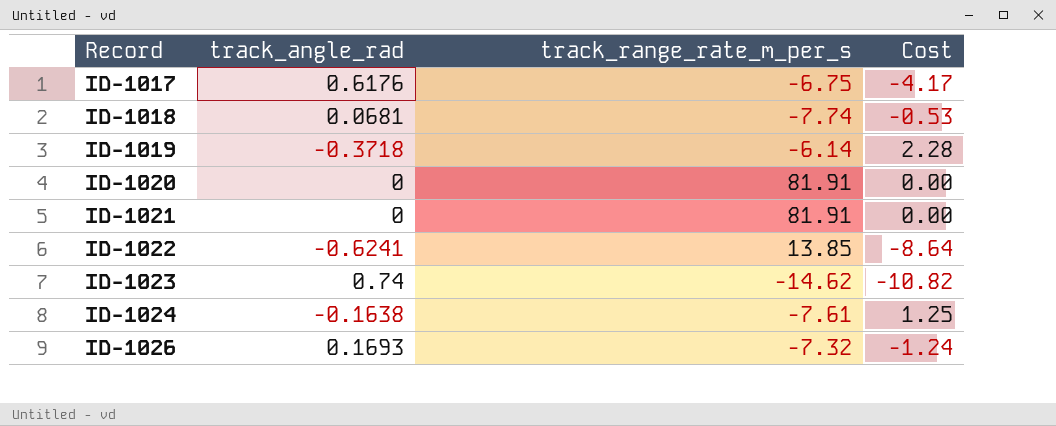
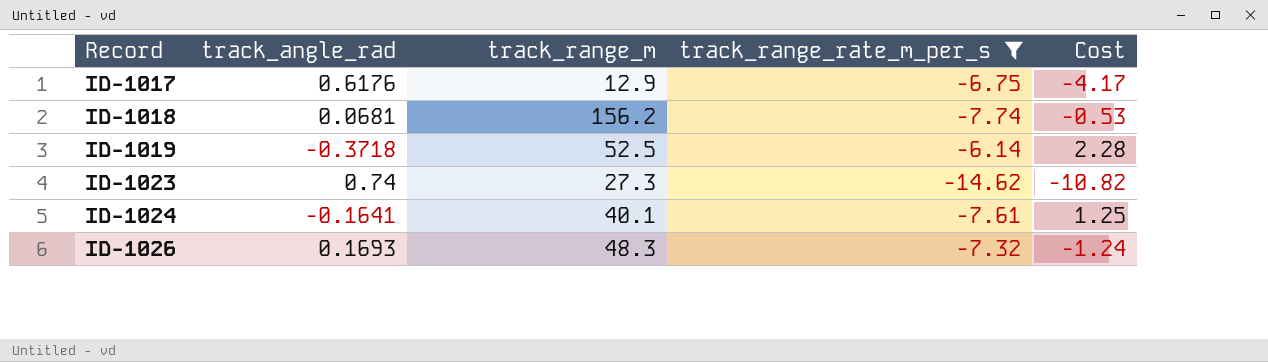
filter: none -> track_range_rate_m_per_s <= -6.14
column track_range_m | position: none -> 3
ID-1024 | track_angle_rad: -0.1638 -> -0.1641

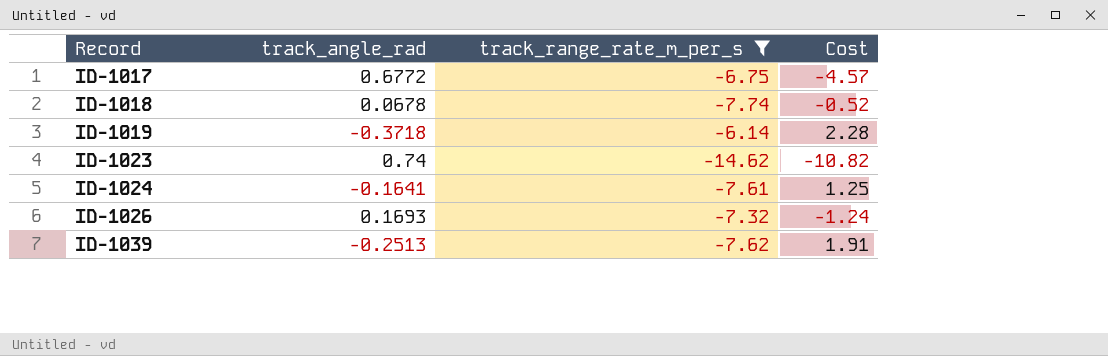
column track_range_m | position: 3 -> none
ID-1017 | track_angle_rad: 0.6176 -> 0.6772
ID-1017 | Cost: -4.17 -> -4.57
ID-1018 | track_angle_rad: 0.0681 -> 0.0678
ID-1018 | Cost: -0.53 -> -0.52
row ID-1039: none -> -0.2513 | -7.62 | 1.91

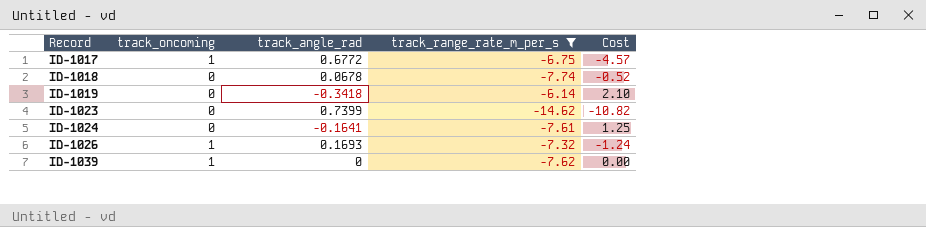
column track_oncoming | position: none -> 2
ID-1019 | track_angle_rad: -0.3718 -> -0.3418
ID-1019 | Cost: 2.28 -> 2.10
ID-1023 | track_angle_rad: 0.74 -> 0.7399
ID-1039 | track_angle_rad: -0.2513 -> 0
ID-1039 | Cost: 1.91 -> 0.00

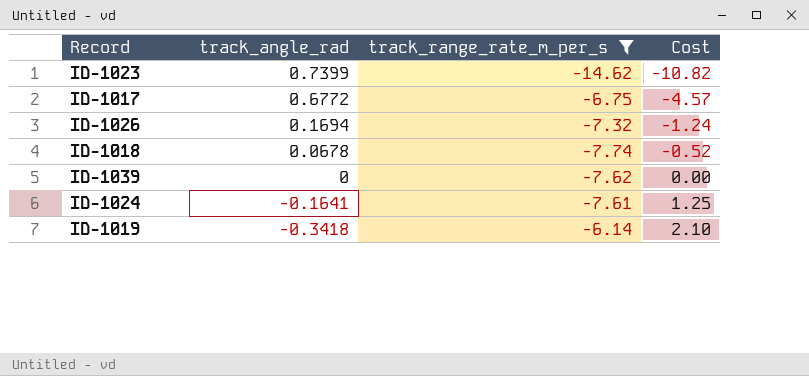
row order: Record ascending -> track_angle_rad descending
column track_oncoming | position: 2 -> none
ID-1026 | track_angle_rad: 0.1693 -> 0.1694

